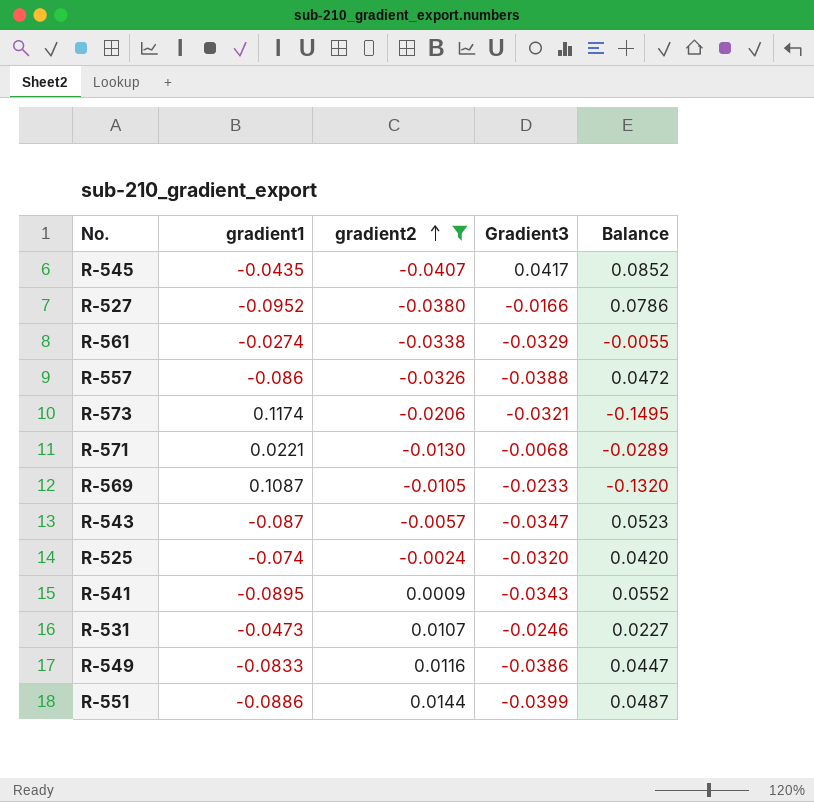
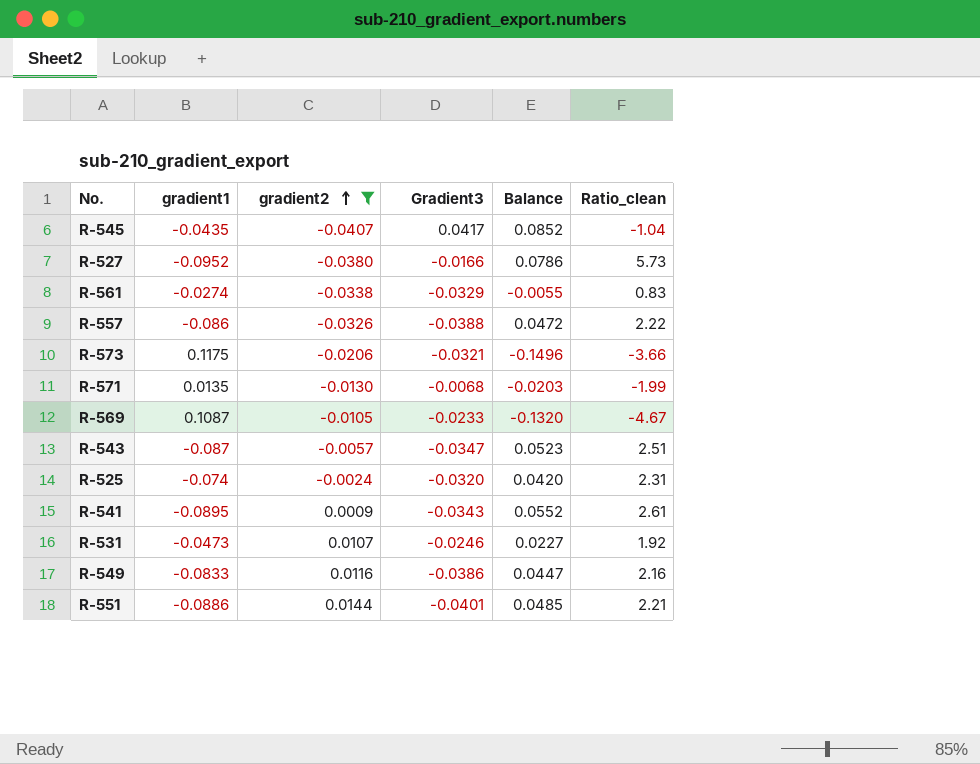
column Ratio_clean | formula: none -> [gradient1] / [Gradient3]
R-573 | gradient1: 0.1174 -> 0.1175
R-573 | Balance: -0.1495 -> -0.1496
R-571 | gradient1: 0.0221 -> 0.0135
R-571 | Balance: -0.0289 -> -0.0203
R-551 | Gradient3: -0.0399 -> -0.0401
R-551 | Balance: 0.0487 -> 0.0485

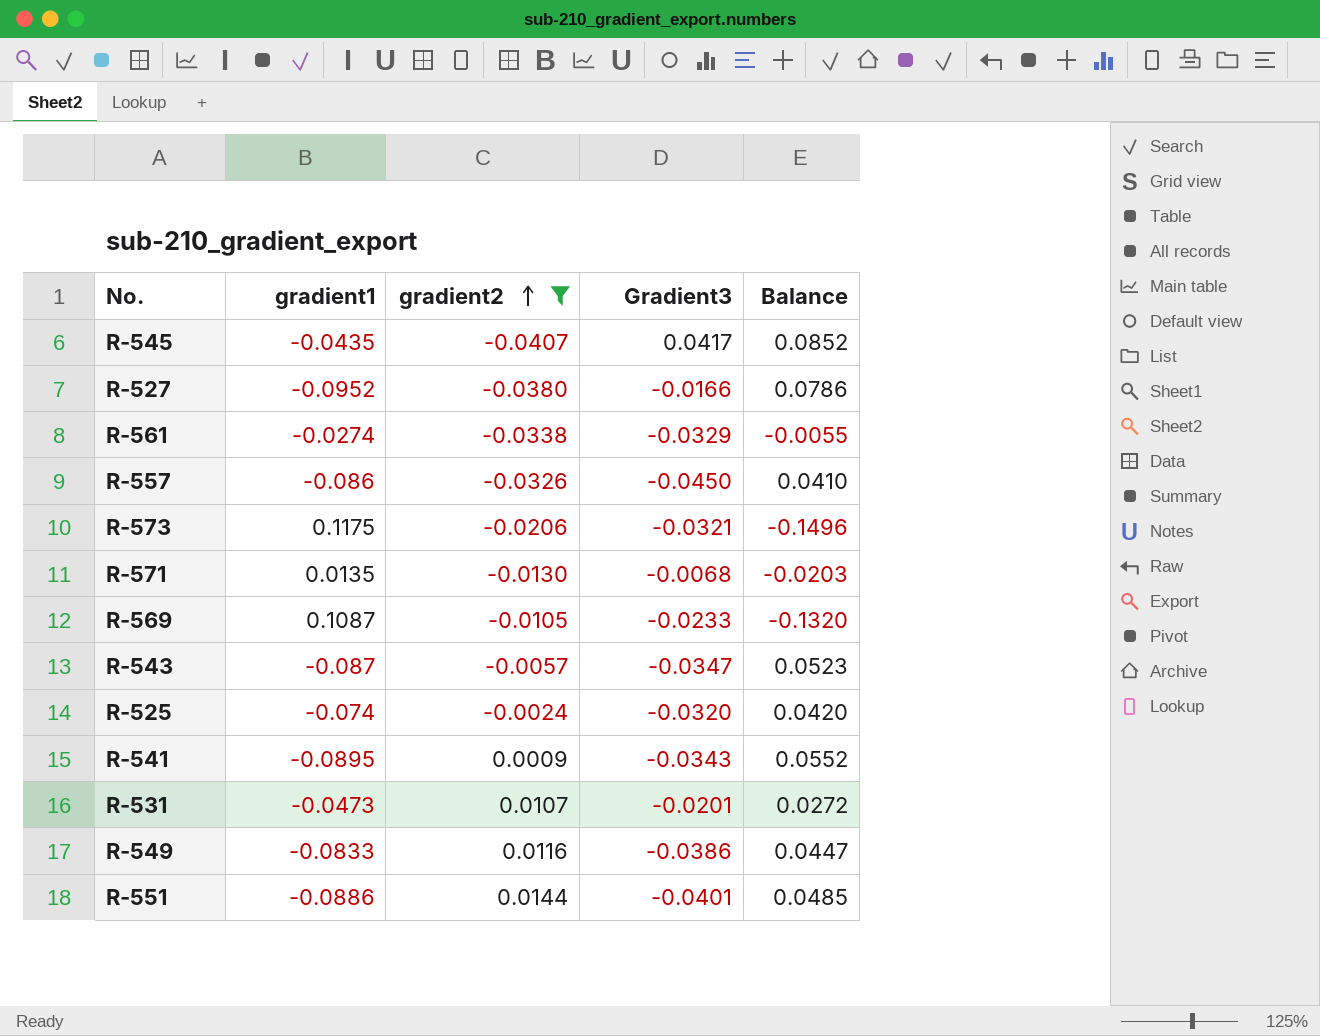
column Ratio_clean | formula: [gradient1] / [Gradient3] -> none
R-557 | Gradient3: -0.0388 -> -0.0450
R-557 | Balance: 0.0472 -> 0.0410
R-531 | Gradient3: -0.0246 -> -0.0201
R-531 | Balance: 0.0227 -> 0.0272

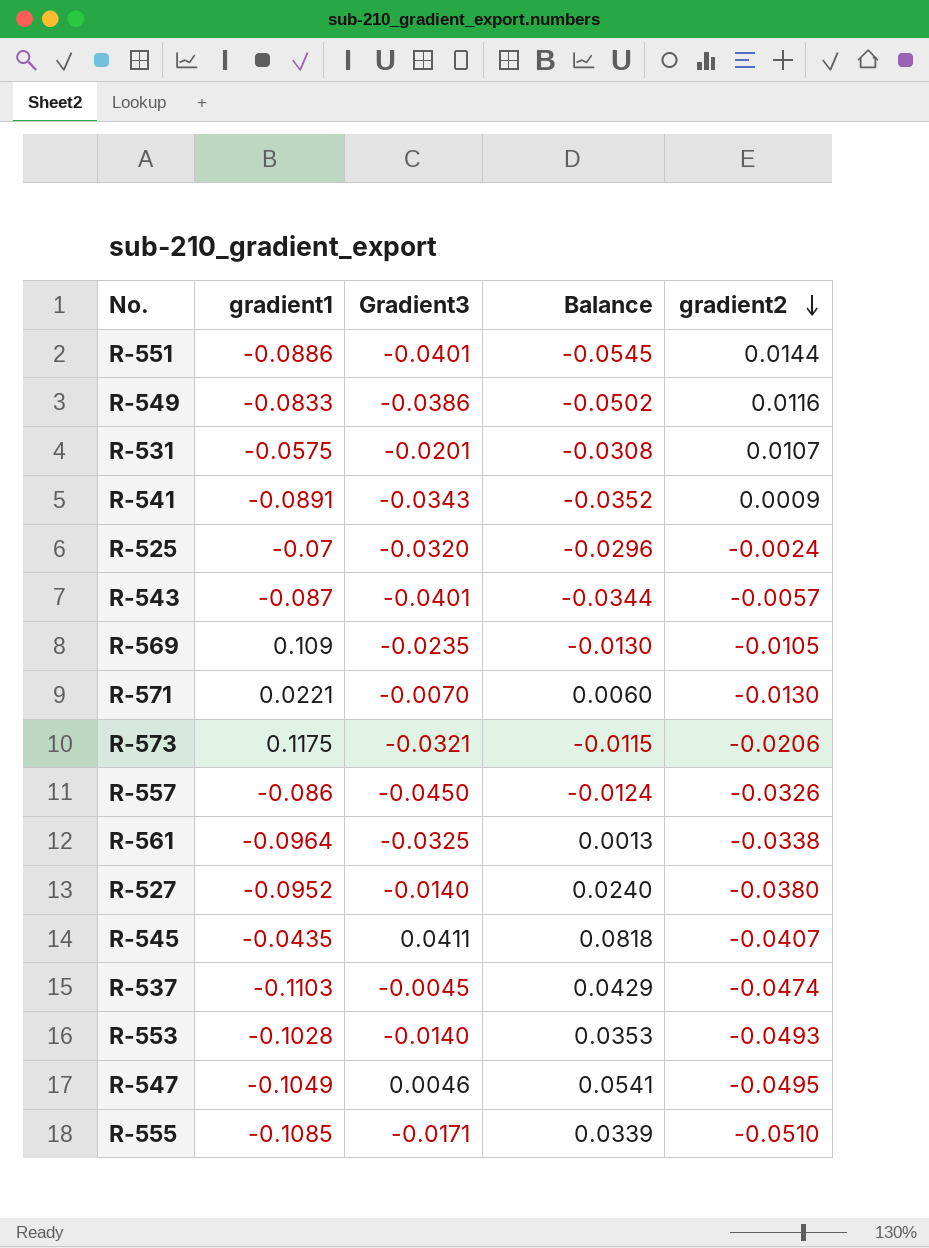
filter: gradient2 >= -0.0407 -> none
row order: gradient2 ascending -> gradient2 descending
column Balance | formula: [Gradient3] - [gradient1] -> [Gradient3] - [gradient2]
column gradient2 | position: 3 -> 5
R-531 | gradient1: -0.0473 -> -0.0575
R-541 | gradient1: -0.0895 -> -0.0891
R-525 | gradient1: -0.074 -> -0.07
R-543 | Gradient3: -0.0347 -> -0.0401
R-569 | gradient1: 0.1087 -> 0.109
R-569 | Gradient3: -0.0233 -> -0.0235
R-571 | gradient1: 0.0135 -> 0.0221
R-571 | Gradient3: -0.0068 -> -0.0070
R-561 | gradient1: -0.0274 -> -0.0964
R-561 | Gradient3: -0.0329 -> -0.0325
R-527 | Gradient3: -0.0166 -> -0.0140
R-545 | Gradient3: 0.0417 -> 0.0411

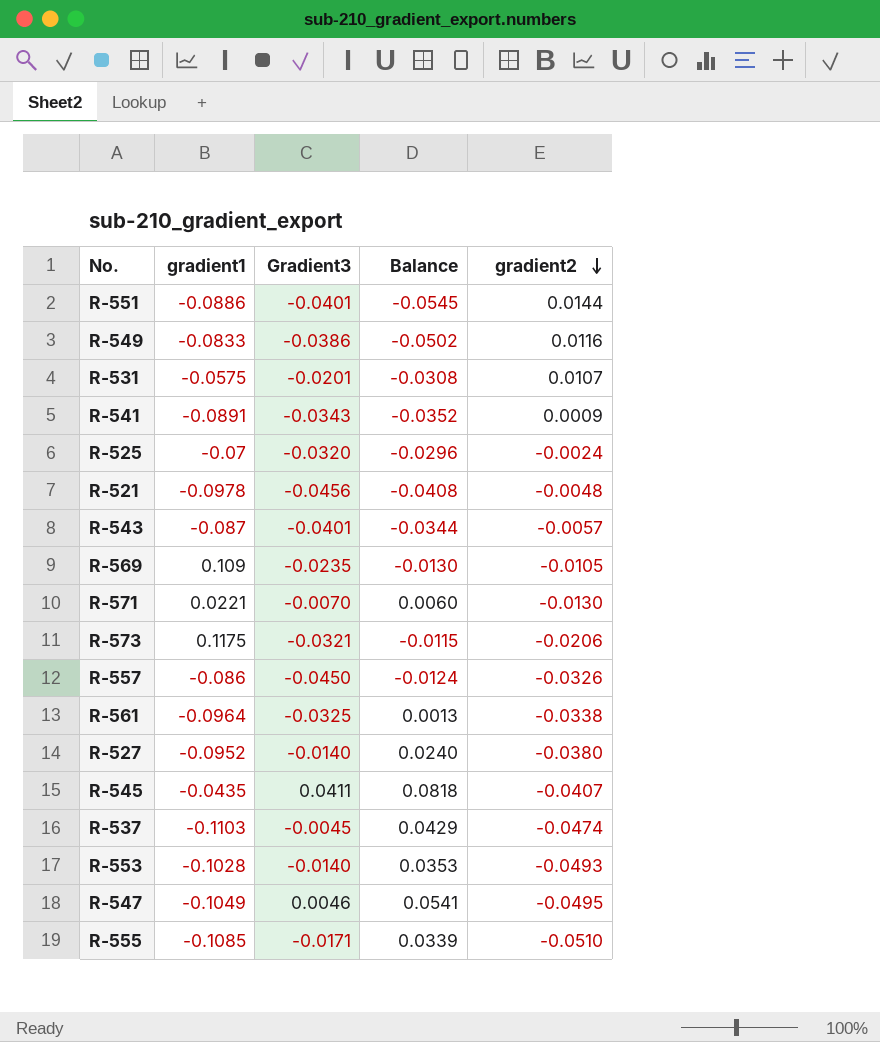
row R-521: none -> -0.0978 | -0.0456 | -0.0408 | -0.0048

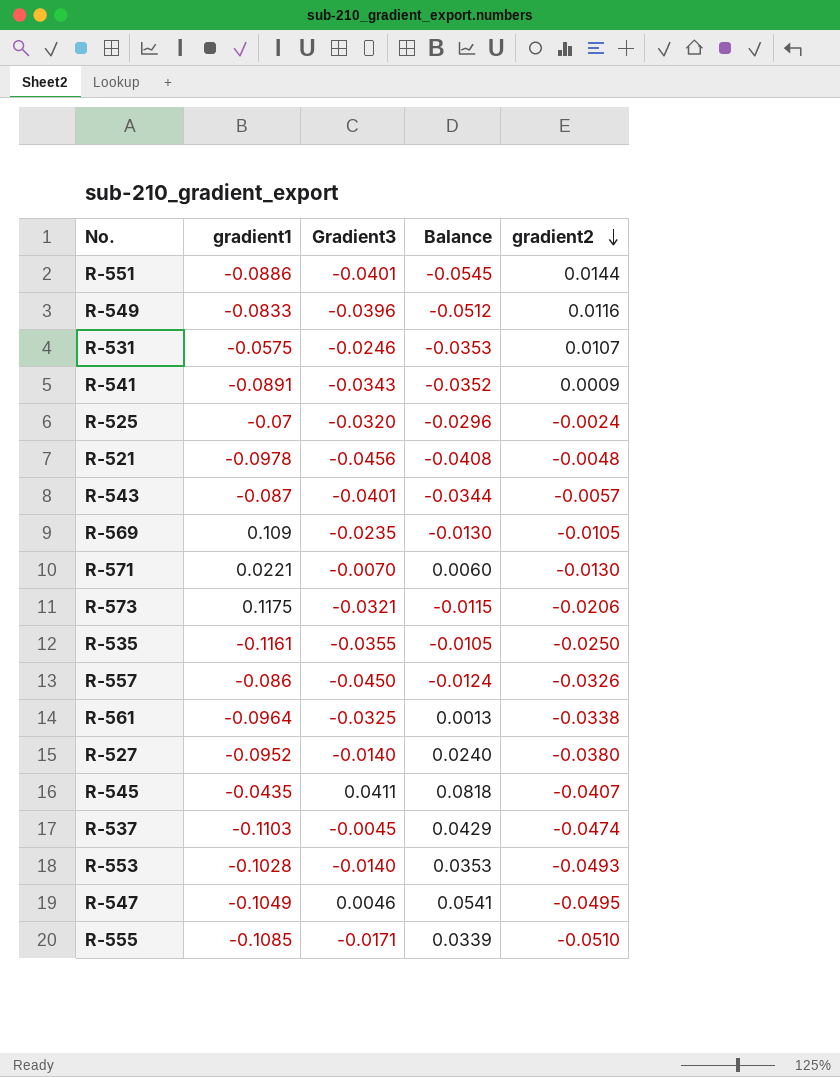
R-549 | Gradient3: -0.0386 -> -0.0396
R-549 | Balance: -0.0502 -> -0.0512
R-531 | Gradient3: -0.0201 -> -0.0246
R-531 | Balance: -0.0308 -> -0.0353
row R-535: none -> -0.1161 | -0.0355 | -0.0105 | -0.0250

